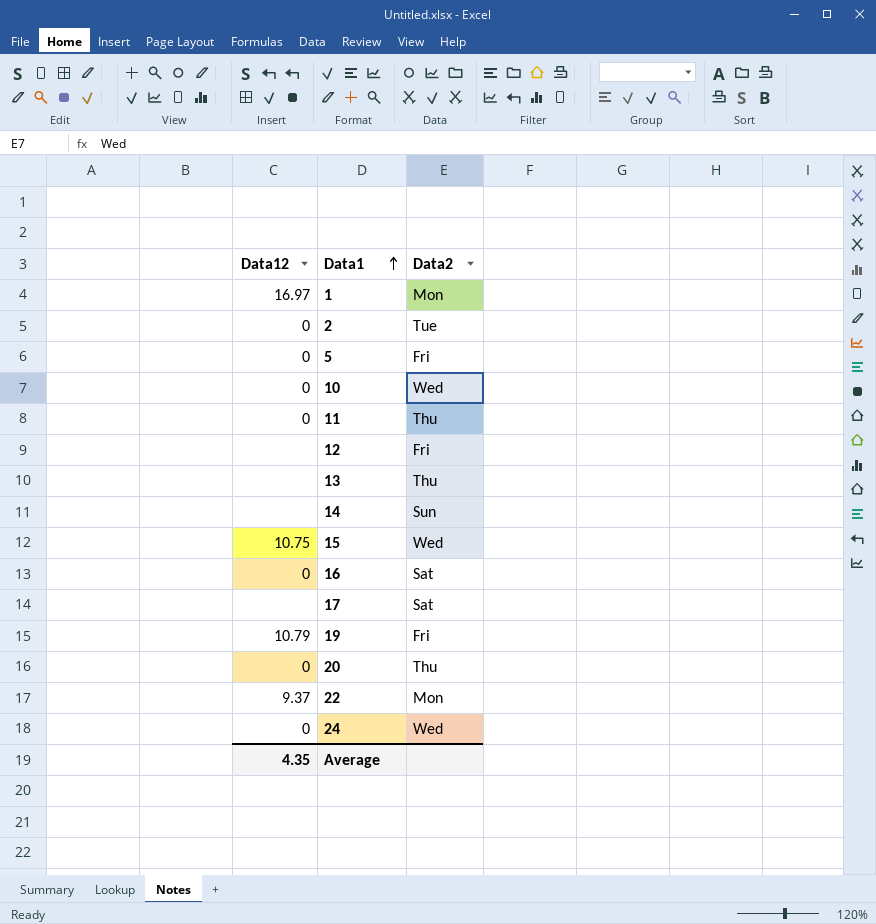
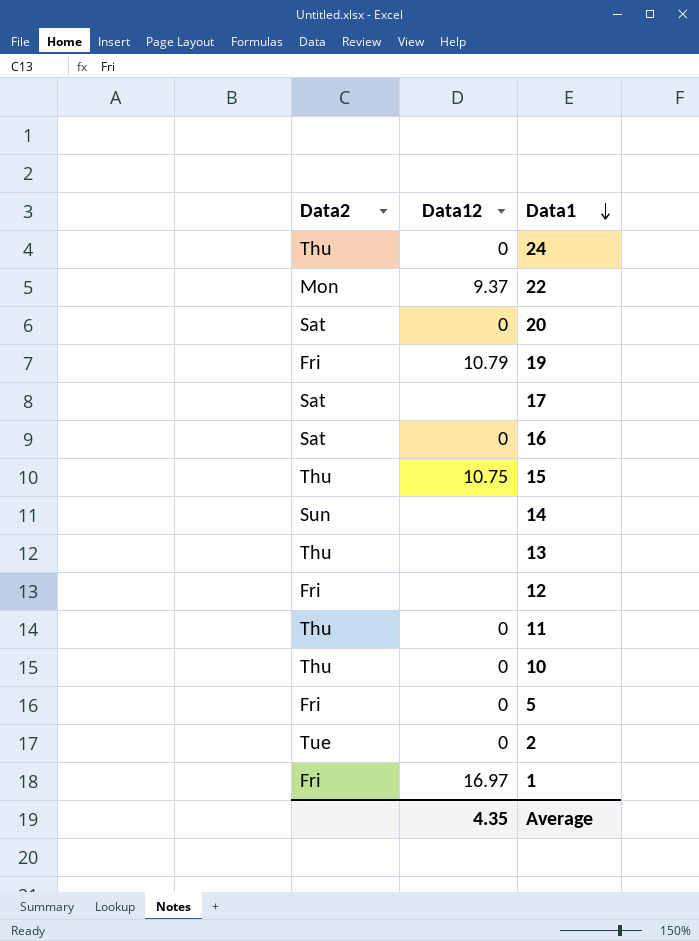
row order: Data1 ascending -> Data1 descending
column Data2 | position: 3 -> 1
24 | Data2: Wed -> Thu
20 | Data2: Thu -> Sat
15 | Data2: Wed -> Thu
10 | Data2: Wed -> Thu
1 | Data2: Mon -> Fri

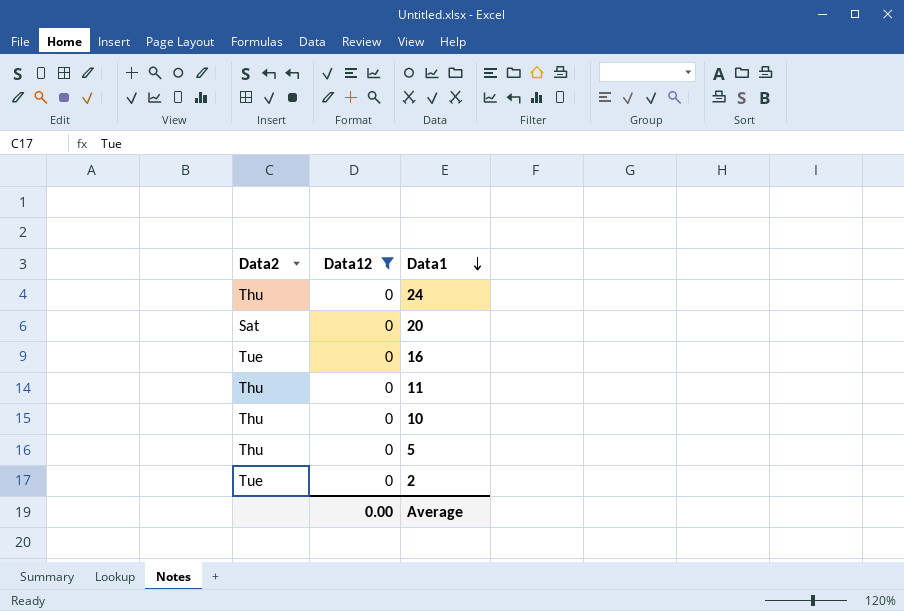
filter: none -> Data12 = 0
16 | Data2: Sat -> Tue
5 | Data2: Fri -> Thu
Average | Data12: 4.35 -> 0.00

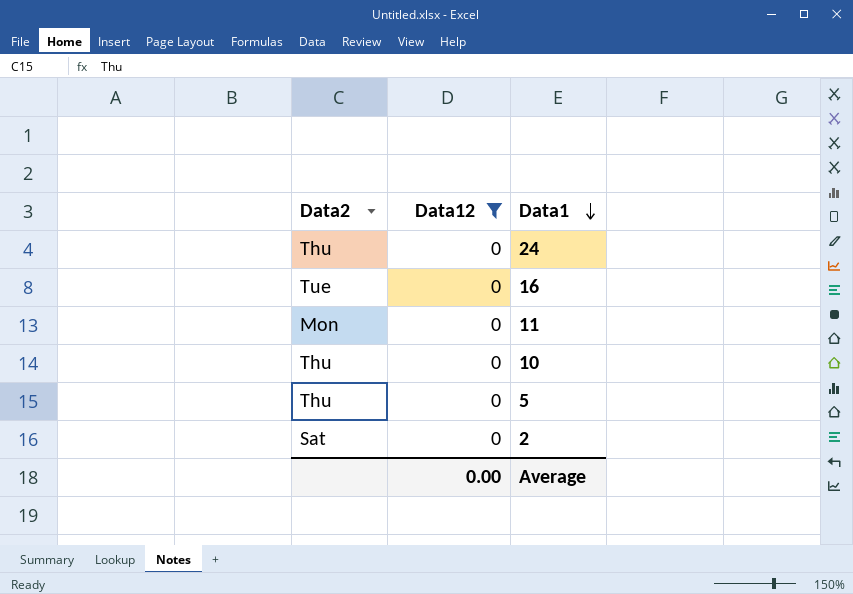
row 20: Sat | 0 -> none
11 | Data2: Thu -> Mon
2 | Data2: Tue -> Sat

